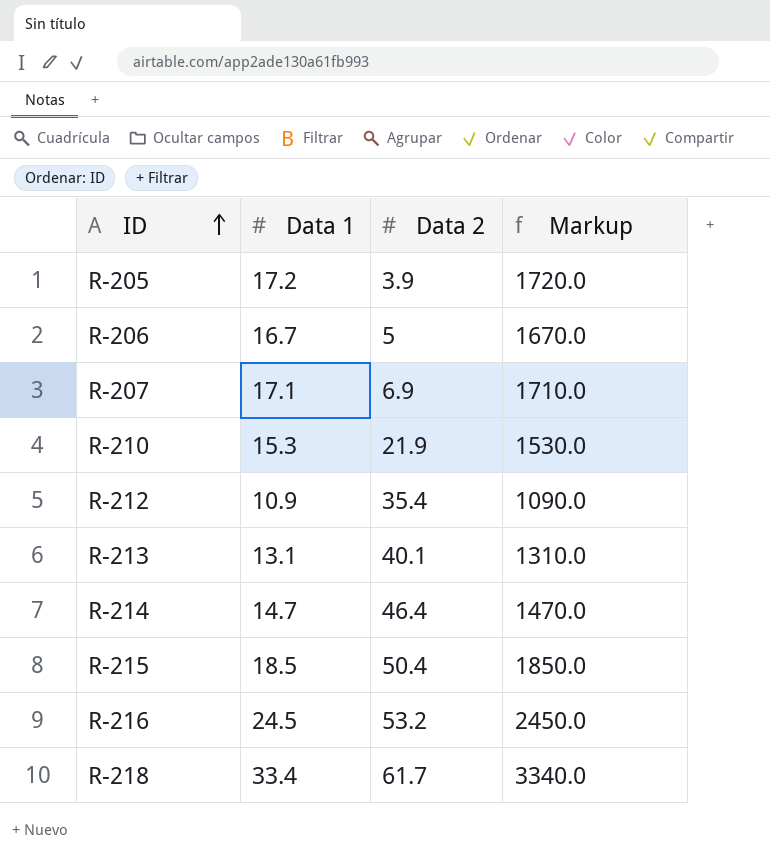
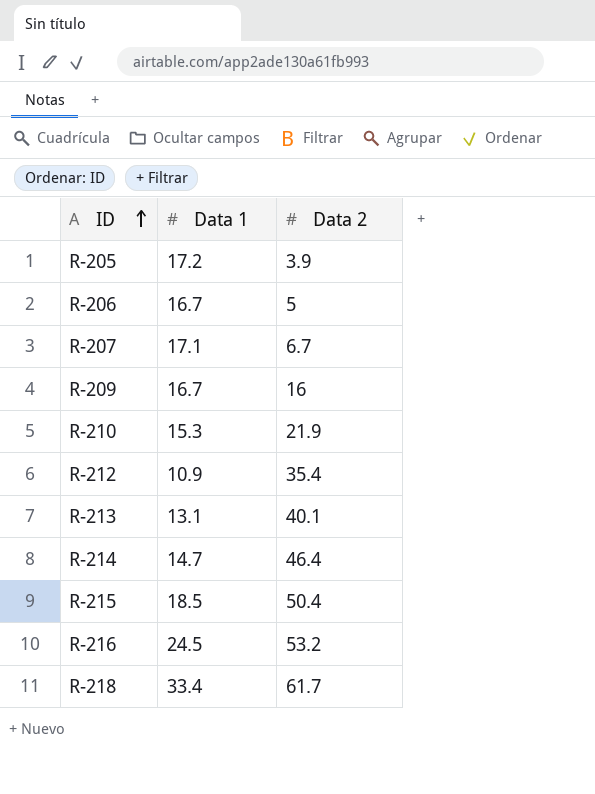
column Markup | formula: [Data 1] * 100 -> none
R-207 | Data 2: 6.9 -> 6.7
row R-209: none -> 16.7 | 16

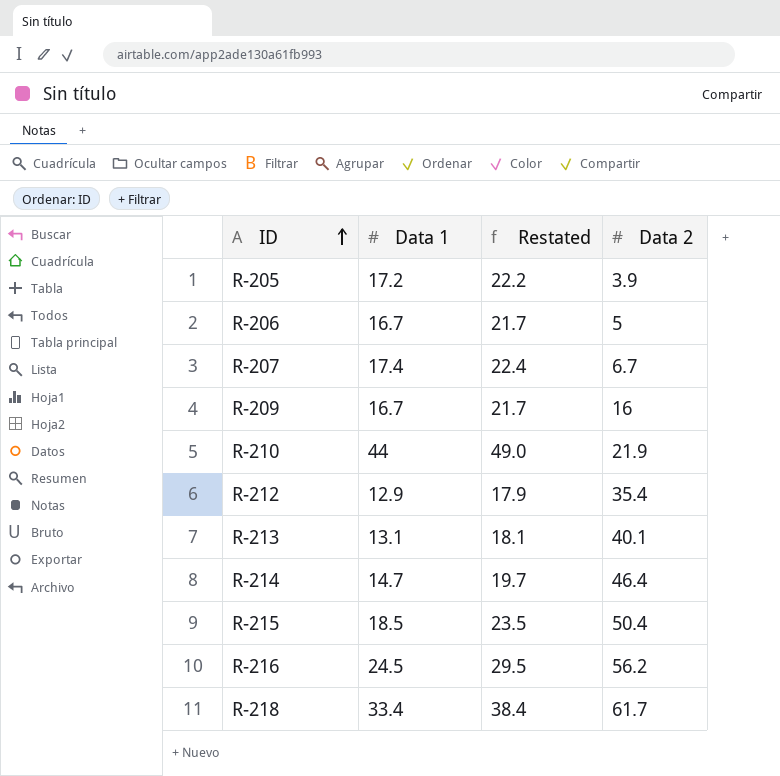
column Restated | formula: none -> [Data 1] + 5
R-207 | Data 1: 17.1 -> 17.4
R-210 | Data 1: 15.3 -> 44
R-212 | Data 1: 10.9 -> 12.9
R-216 | Data 2: 53.2 -> 56.2

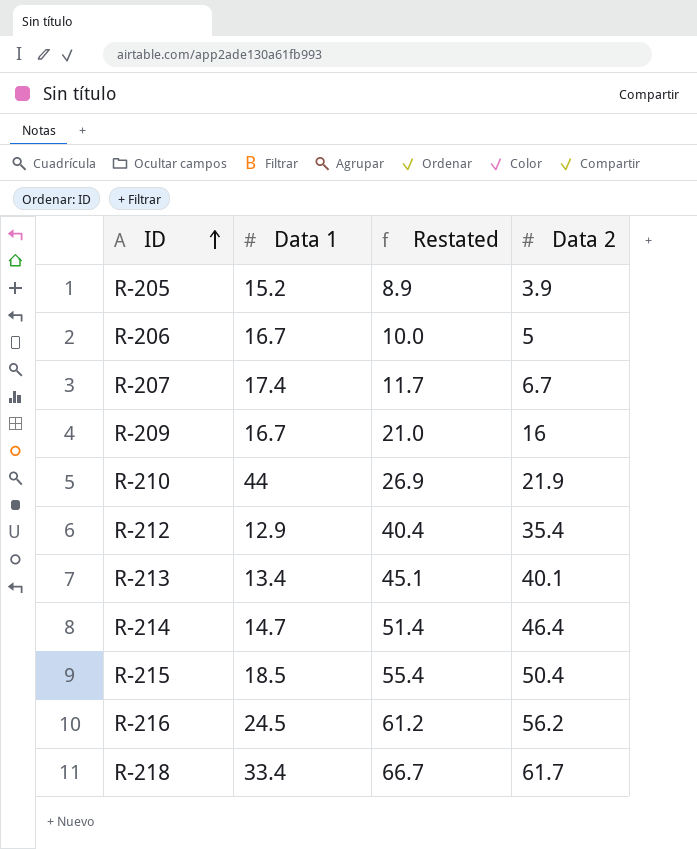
column Restated | formula: [Data 1] + 5 -> [Data 2] + 5
R-205 | Data 1: 17.2 -> 15.2
R-213 | Data 1: 13.1 -> 13.4

